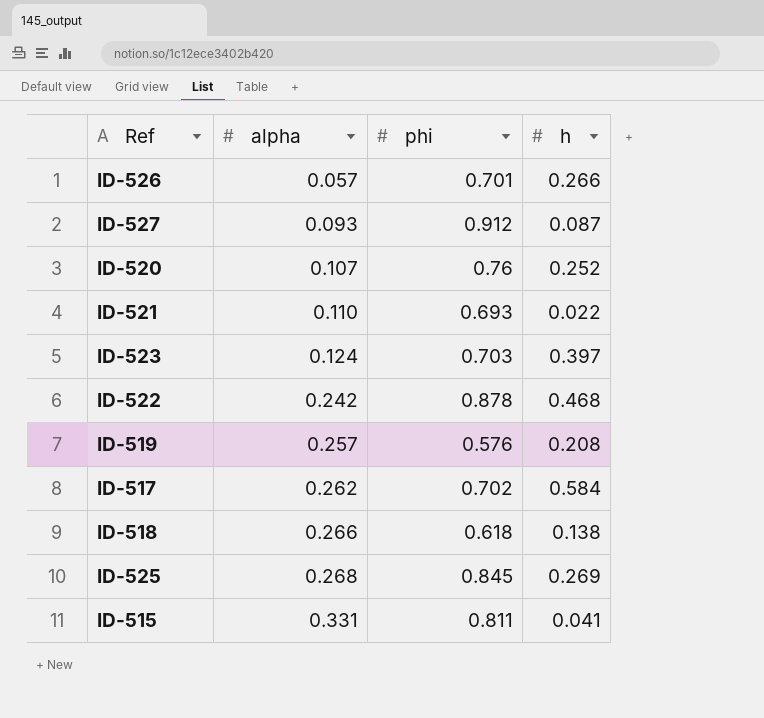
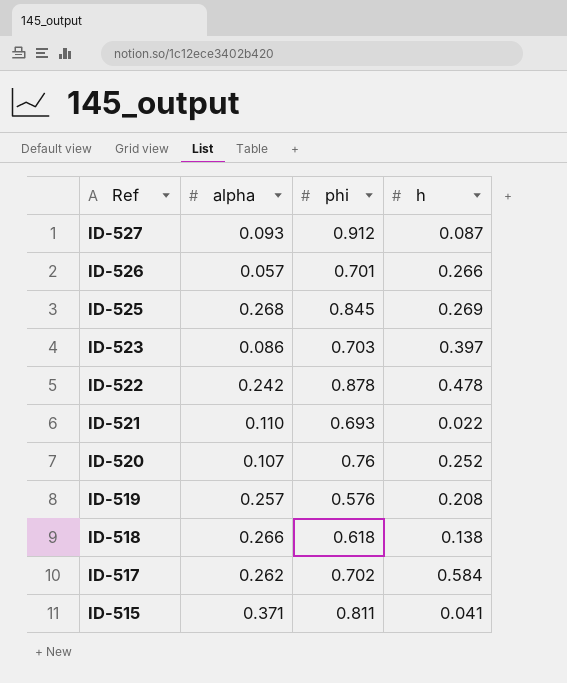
row order: alpha ascending -> Ref descending
ID-523 | alpha: 0.124 -> 0.086
ID-522 | h: 0.468 -> 0.478
ID-515 | alpha: 0.331 -> 0.371

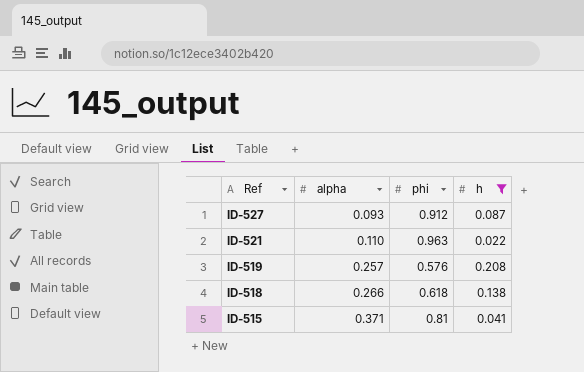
filter: none -> h <= 0.208
ID-521 | phi: 0.693 -> 0.963
ID-515 | phi: 0.811 -> 0.81

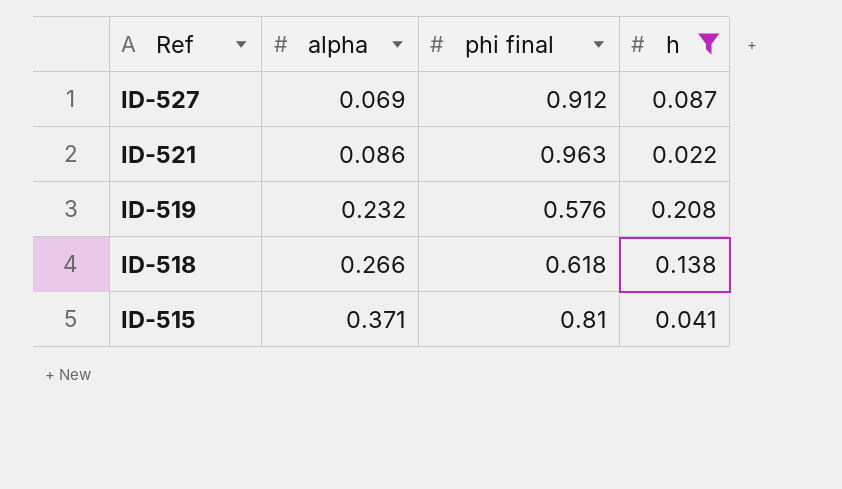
column name: phi -> phi final
ID-527 | alpha: 0.093 -> 0.069
ID-521 | alpha: 0.110 -> 0.086
ID-519 | alpha: 0.257 -> 0.232

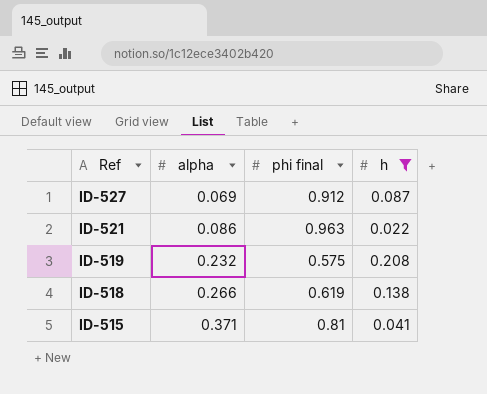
ID-519 | phi final: 0.576 -> 0.575
ID-518 | phi final: 0.618 -> 0.619

